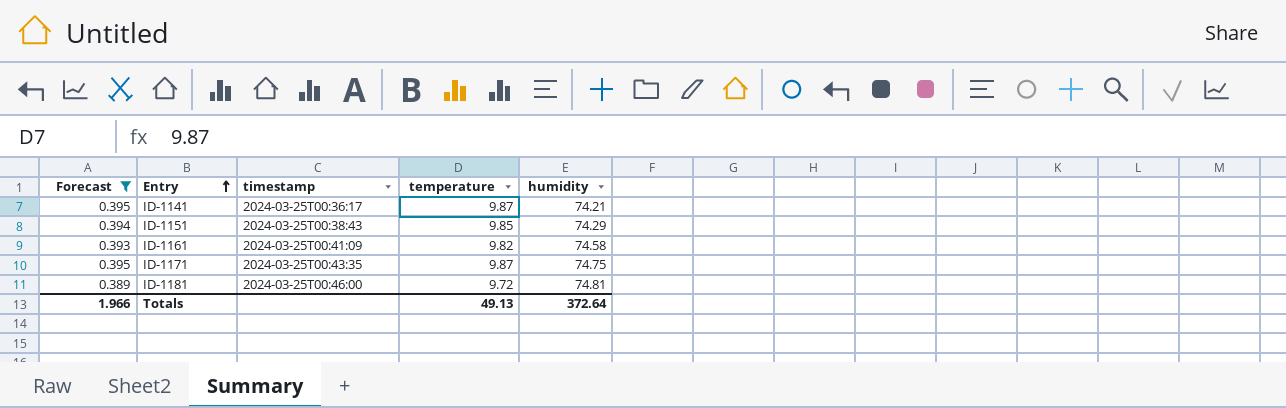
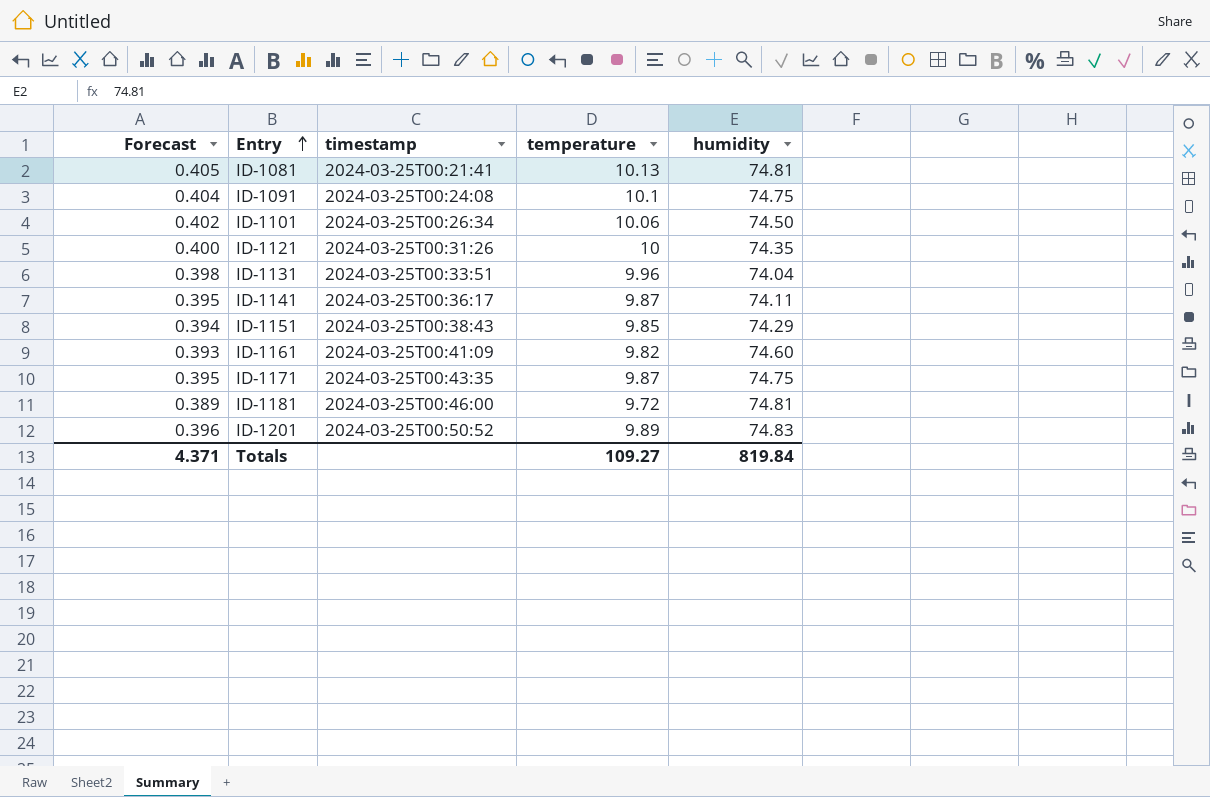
filter: Forecast <= 0.395 -> none
ID-1141 | humidity: 74.21 -> 74.11
ID-1161 | humidity: 74.58 -> 74.60
Totals | Forecast: 1.966 -> 4.371
Totals | temperature: 49.13 -> 109.27
Totals | humidity: 372.64 -> 819.84

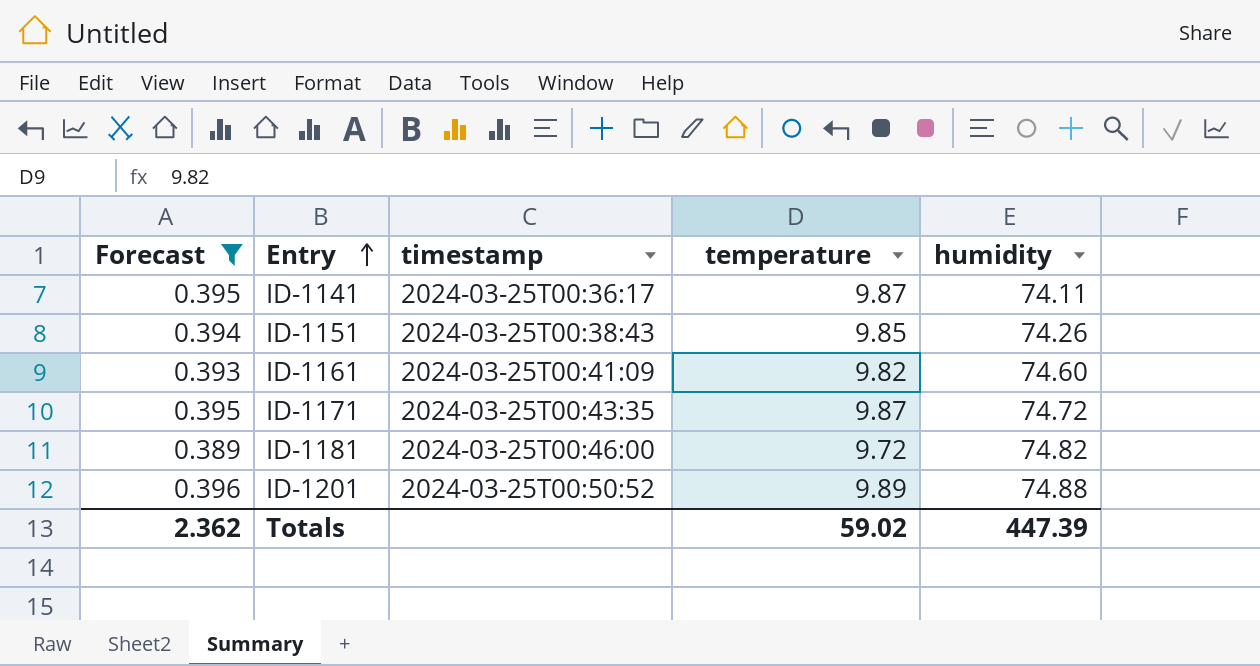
filter: none -> Forecast <= 0.396
ID-1151 | humidity: 74.29 -> 74.26
ID-1171 | humidity: 74.75 -> 74.72
ID-1181 | humidity: 74.81 -> 74.82
ID-1201 | humidity: 74.83 -> 74.88
Totals | Forecast: 4.371 -> 2.362
Totals | temperature: 109.27 -> 59.02
Totals | humidity: 819.84 -> 447.39

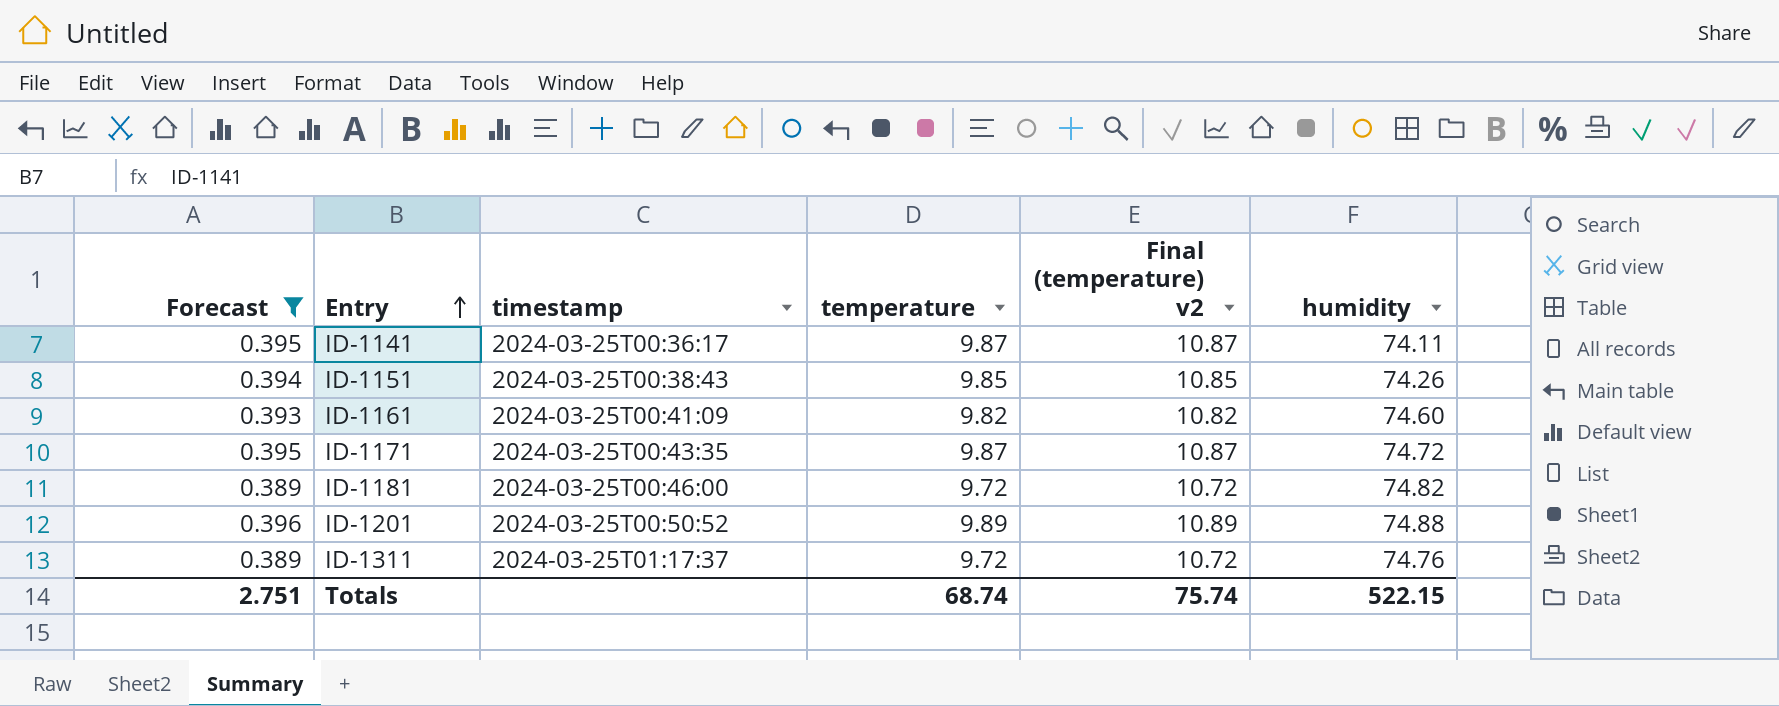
column Final (temperature) v2 | formula: none -> [temperature] + 1
row ID-1311: none -> 0.389 | 2024-03-25T01:17:37 | 9.72 | 10.72 | 74.76
Totals | Forecast: 2.362 -> 2.751
Totals | temperature: 59.02 -> 68.74
Totals | humidity: 447.39 -> 522.15

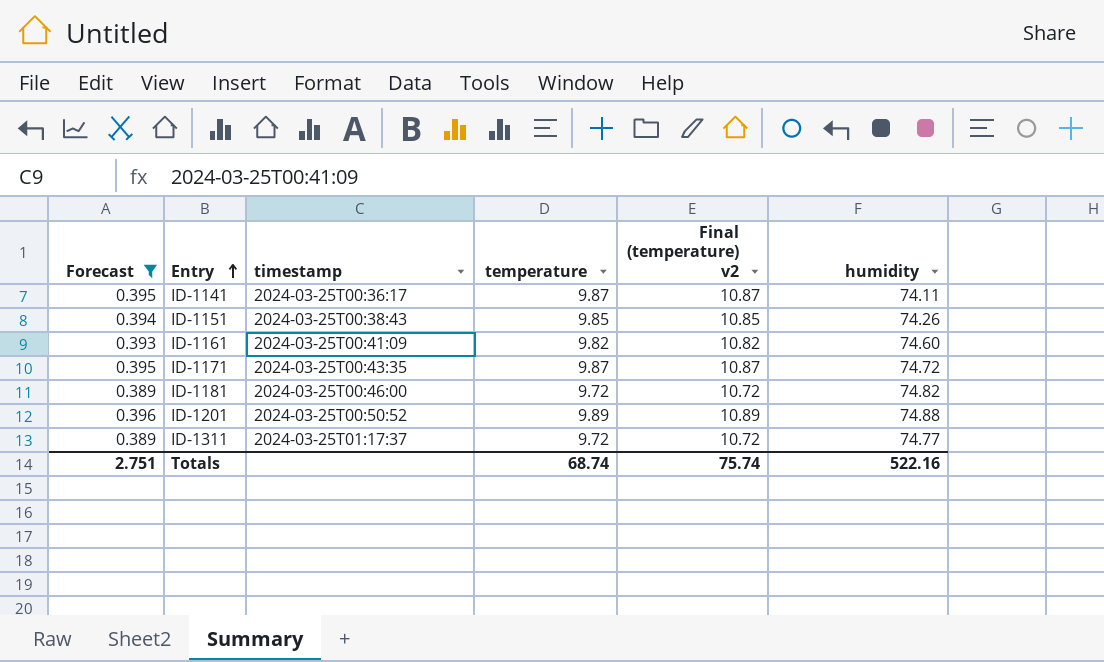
ID-1311 | humidity: 74.76 -> 74.77
Totals | humidity: 522.15 -> 522.16

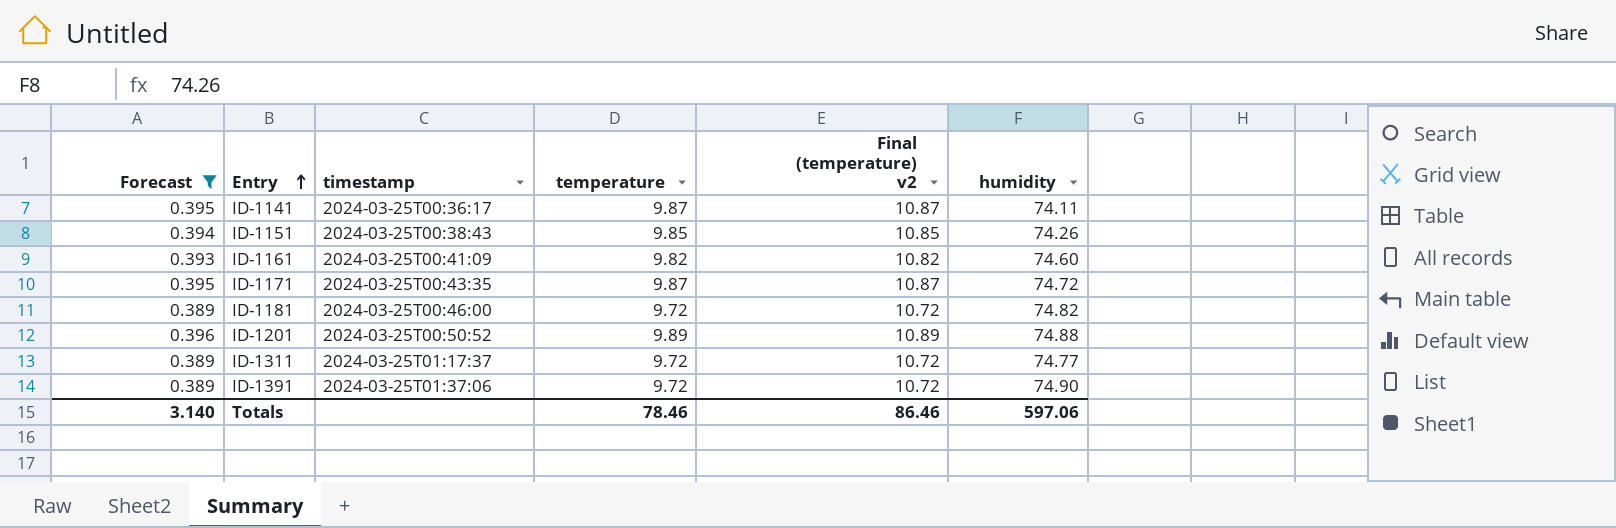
row ID-1391: none -> 0.389 | 2024-03-25T01:37:06 | 9.72 | 10.72 | 74.90
Totals | Forecast: 2.751 -> 3.140
Totals | temperature: 68.74 -> 78.46
Totals | Final (temperature) v2: 75.74 -> 86.46
Totals | humidity: 522.16 -> 597.06

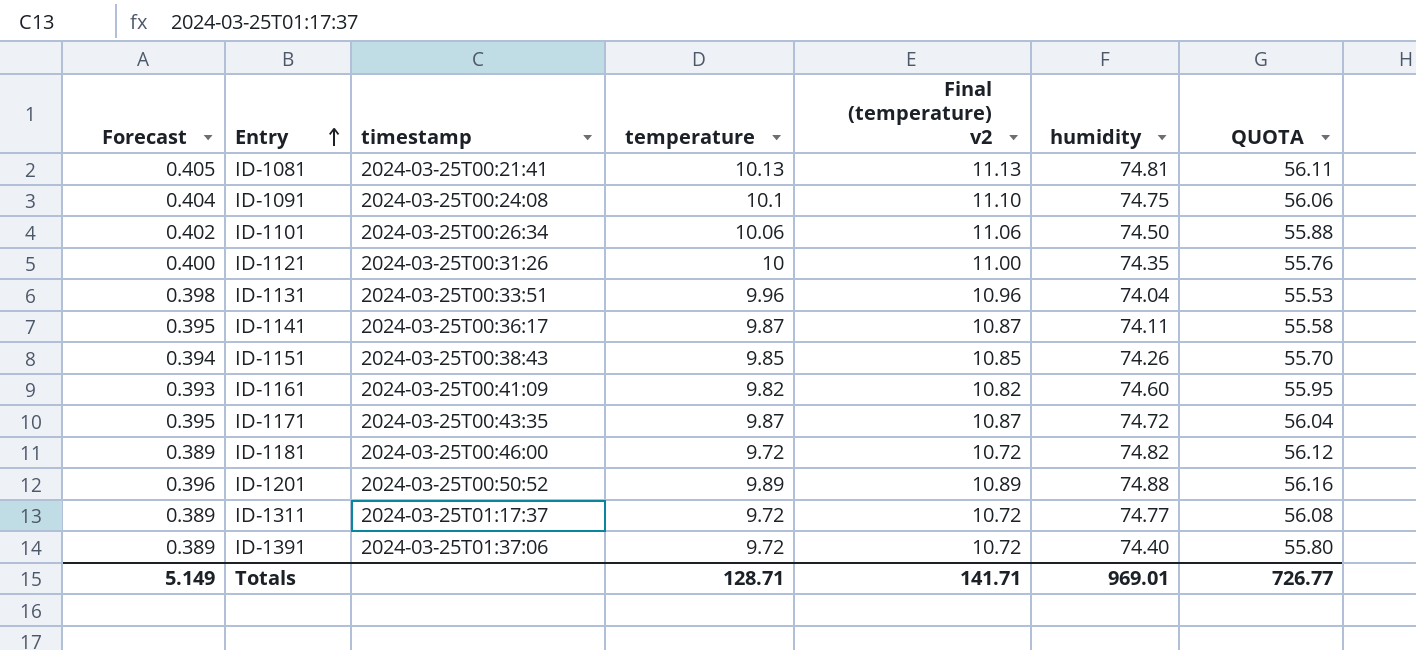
filter: Forecast <= 0.396 -> none
column QUOTA | formula: none -> [humidity] * 0.75
ID-1391 | humidity: 74.90 -> 74.40
Totals | Forecast: 3.140 -> 5.149
Totals | temperature: 78.46 -> 128.71
Totals | Final (temperature) v2: 86.46 -> 141.71
Totals | humidity: 597.06 -> 969.01

